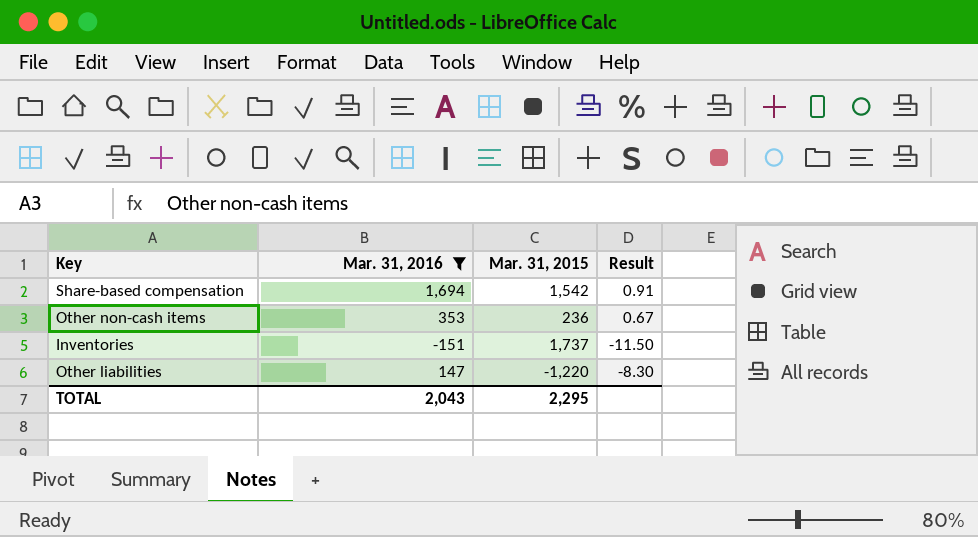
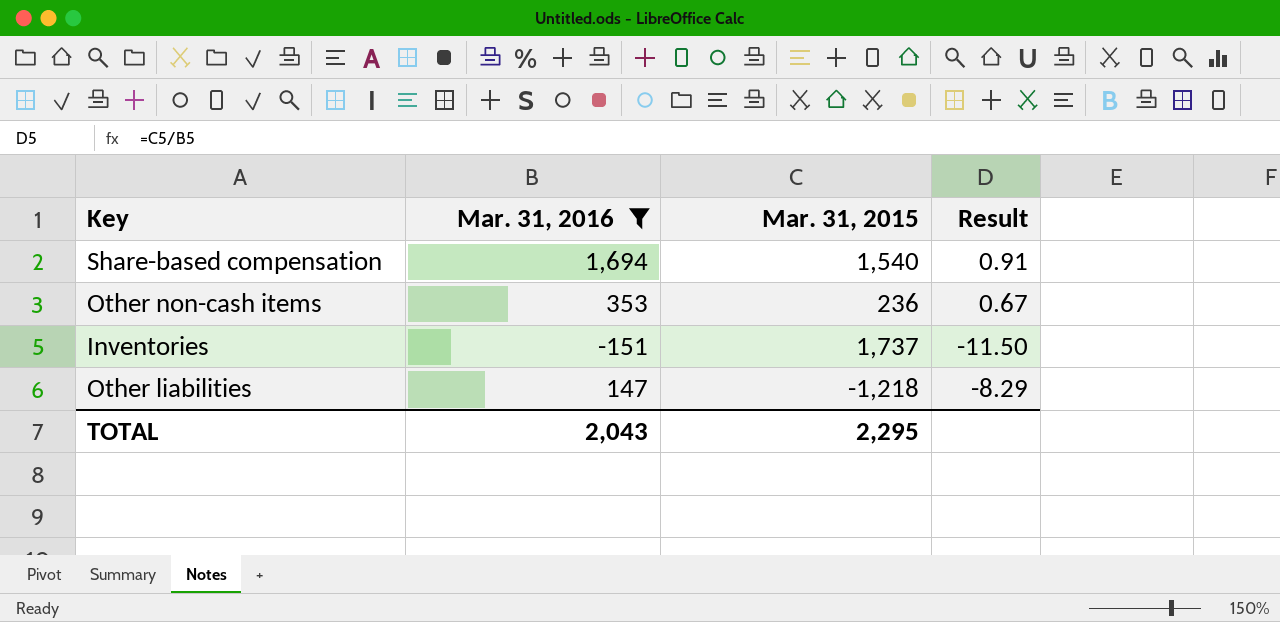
Share-based compensation | Mar. 31, 2015: 1,542 -> 1,540
Other liabilities | Mar. 31, 2015: -1,220 -> -1,218
Other liabilities | Result: -8.30 -> -8.29

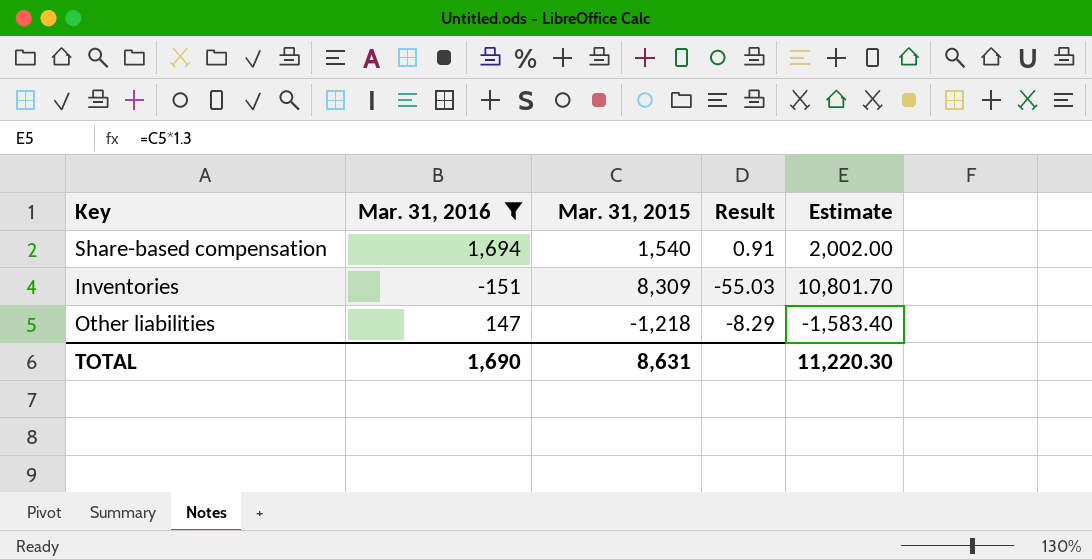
column Estimate | formula: none -> [Mar. 31, 2015] * 1.3
row Other non-cash items: 353 | 236 | 0.67 -> none
Inventories | Mar. 31, 2015: 1,737 -> 8,309
Inventories | Result: -11.50 -> -55.03
TOTAL | Mar. 31, 2016: 2,043 -> 1,690
TOTAL | Mar. 31, 2015: 2,295 -> 8,631

